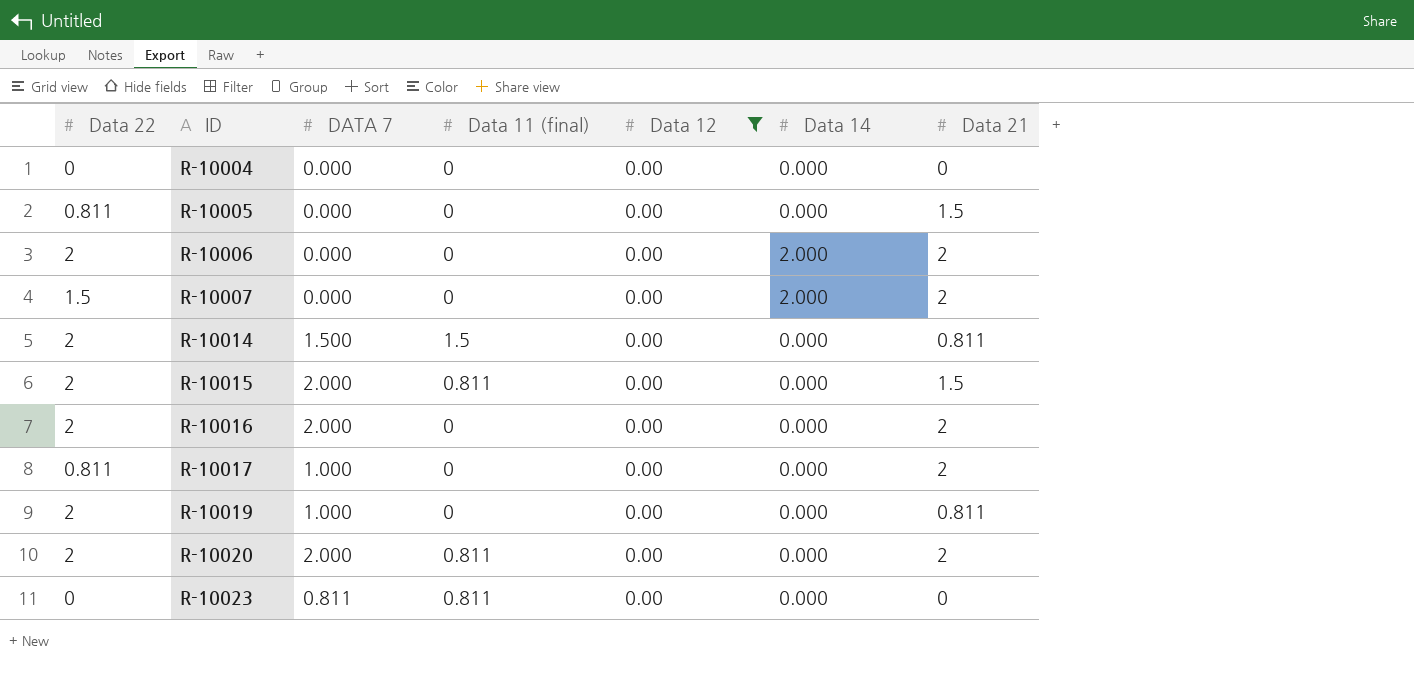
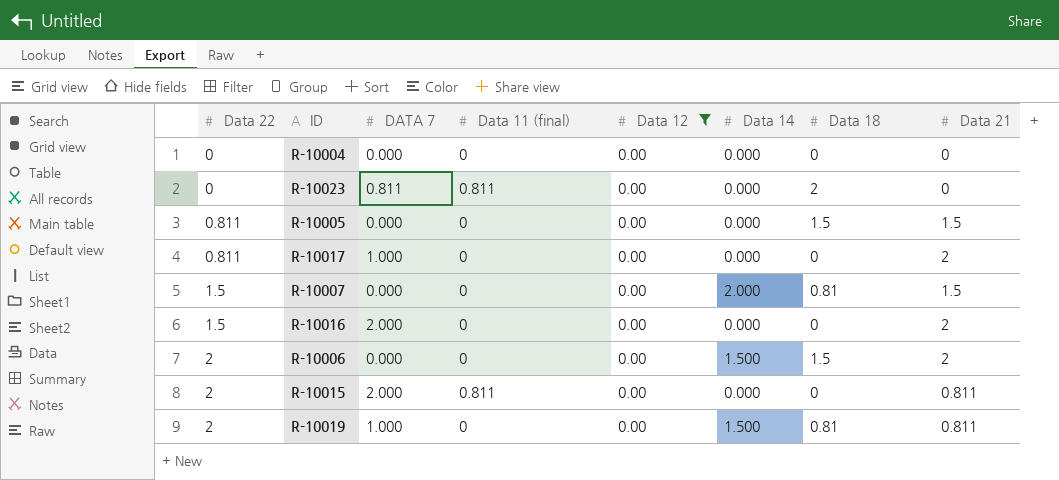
row order: ID ascending -> Data 22 ascending
column Data 18 | position: none -> 7
row R-10014: 2 | 1.500 | 1.5 | 0.00 | 0.000 | 0.811 -> none
row R-10020: 2 | 2.000 | 0.811 | 0.00 | 0.000 | 2 -> none
R-10007 | Data 21: 2 -> 1.5
R-10016 | Data 22: 2 -> 1.5
R-10006 | Data 14: 2.000 -> 1.500
R-10015 | Data 21: 1.5 -> 0.811
R-10019 | Data 14: 0.000 -> 1.500

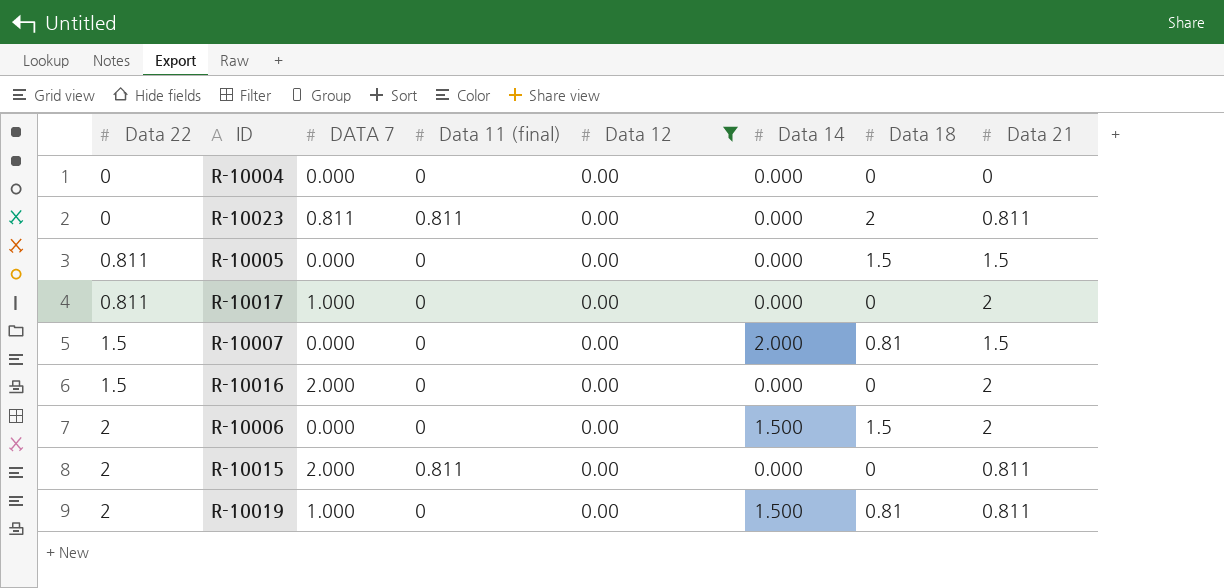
R-10023 | Data 21: 0 -> 0.811

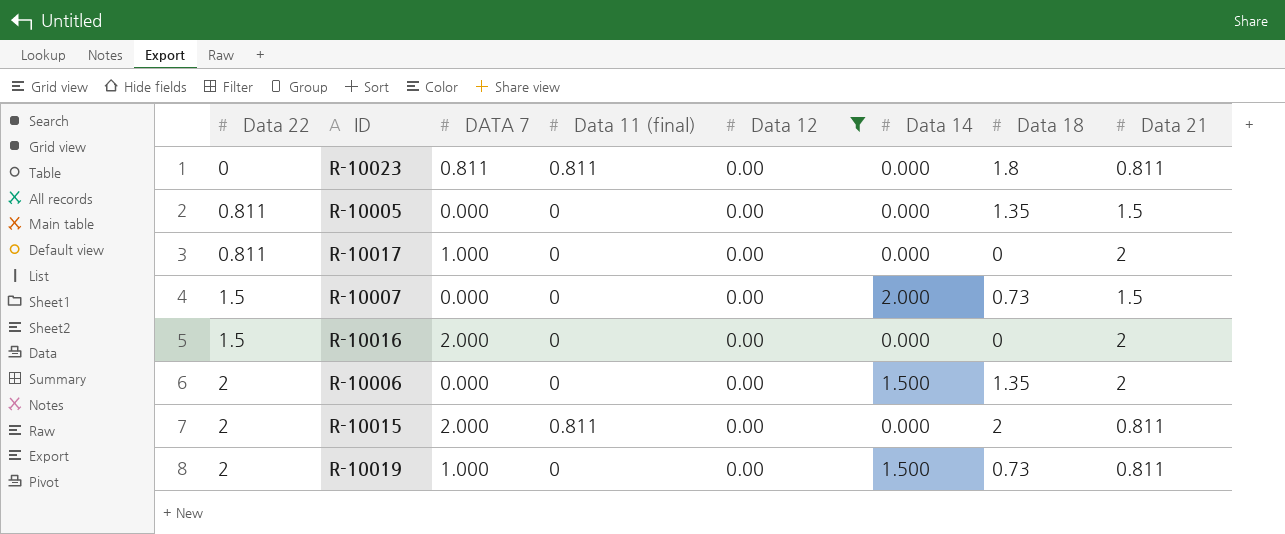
row R-10004: 0 | 0.000 | 0 | 0.00 | 0.000 | 0 | 0 -> none
R-10023 | Data 18: 2 -> 1.8
R-10005 | Data 18: 1.5 -> 1.35
R-10007 | Data 18: 0.81 -> 0.73
R-10006 | Data 18: 1.5 -> 1.35
R-10015 | Data 18: 0 -> 2
R-10019 | Data 18: 0.81 -> 0.73

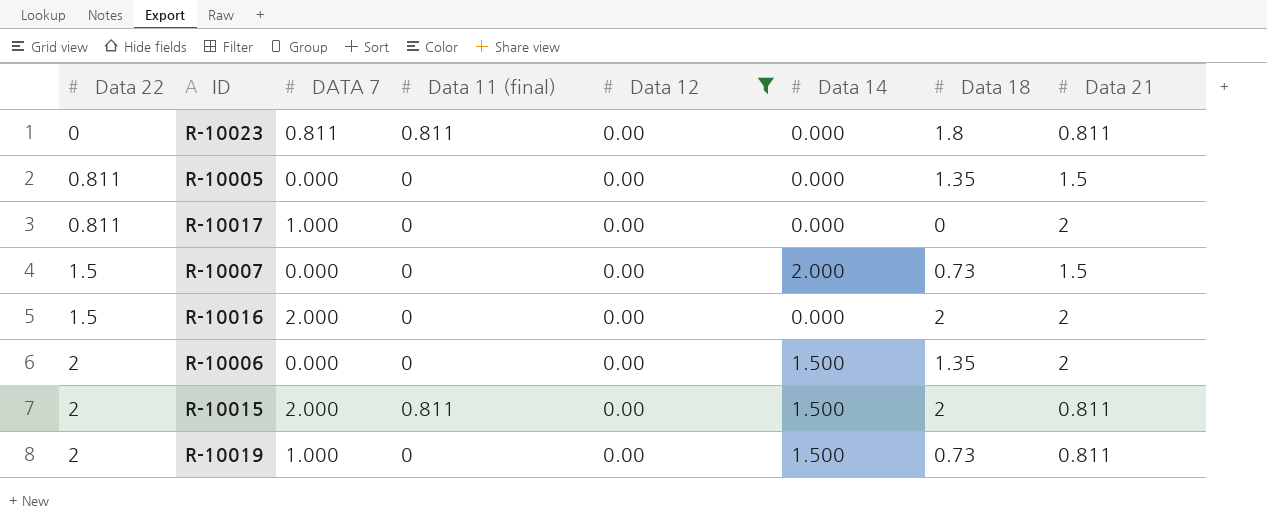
R-10016 | Data 18: 0 -> 2
R-10015 | Data 14: 0.000 -> 1.500

